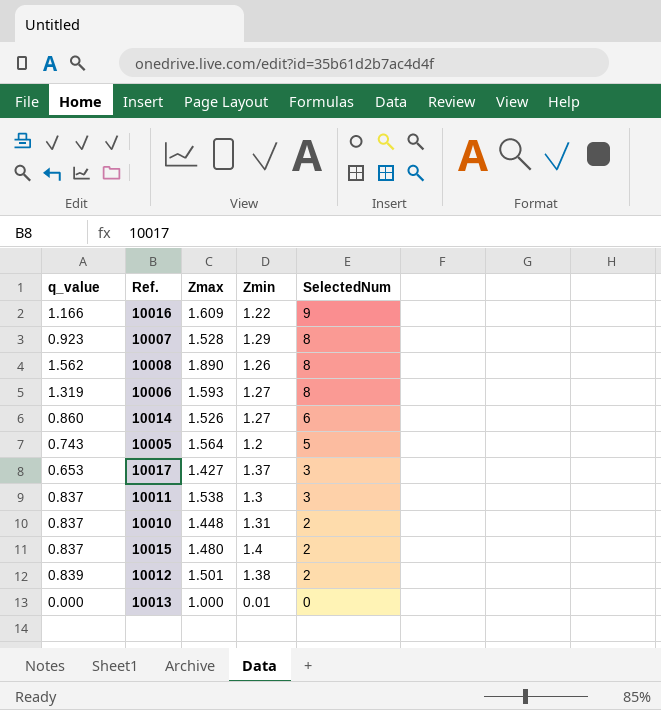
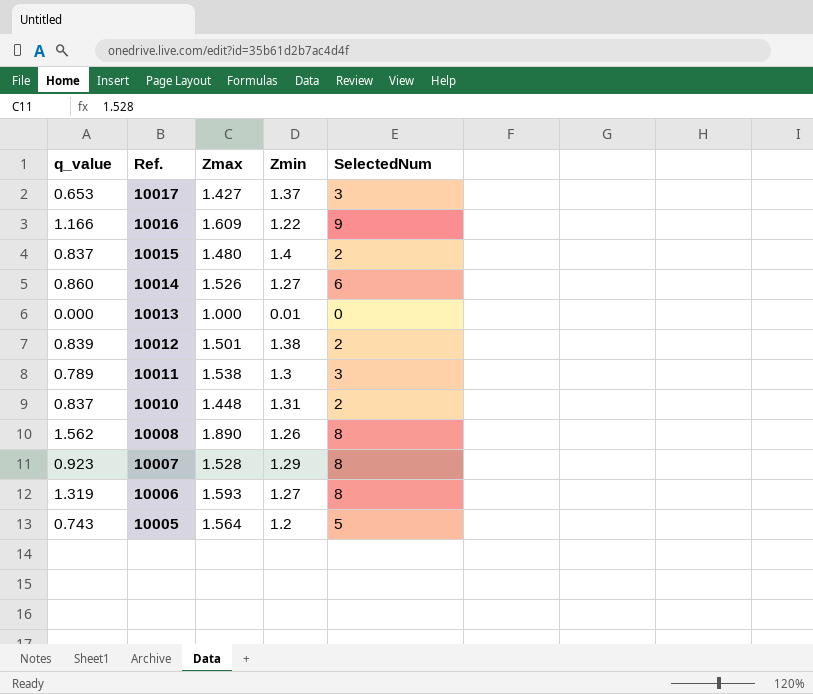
row order: SelectedNum descending -> Ref. descending
10011 | q_value: 0.837 -> 0.789

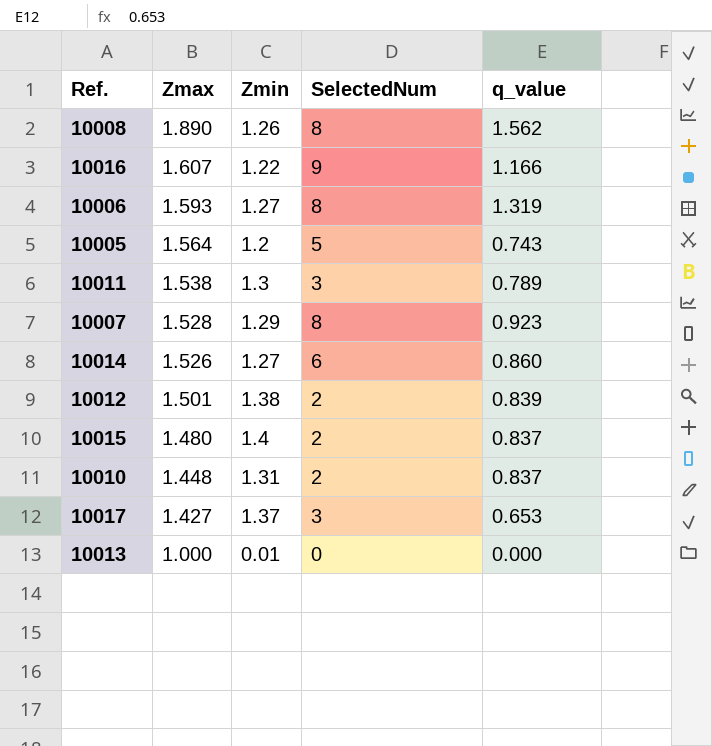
row order: Ref. descending -> Zmax descending
column q_value | position: 1 -> 5
10016 | Zmax: 1.609 -> 1.607

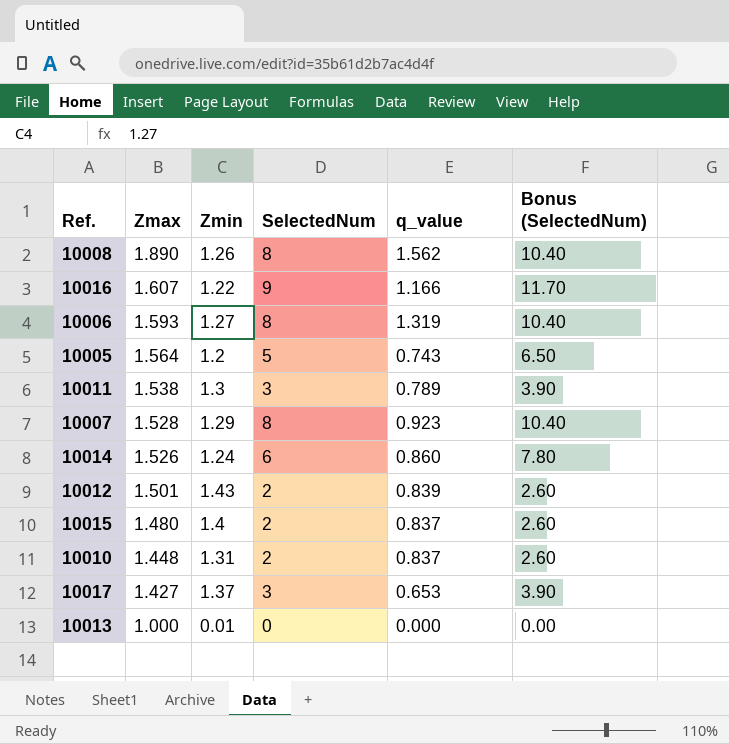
column Bonus (SelectedNum) | formula: none -> [SelectedNum] * 1.3
10014 | Zmin: 1.27 -> 1.24
10012 | Zmin: 1.38 -> 1.43

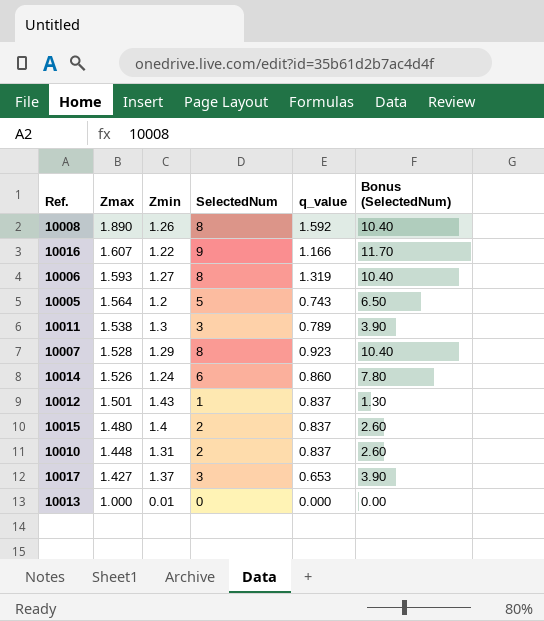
10008 | q_value: 1.562 -> 1.592
10012 | SelectedNum: 2 -> 1
10012 | q_value: 0.839 -> 0.837
10012 | Bonus (SelectedNum): 2.60 -> 1.30

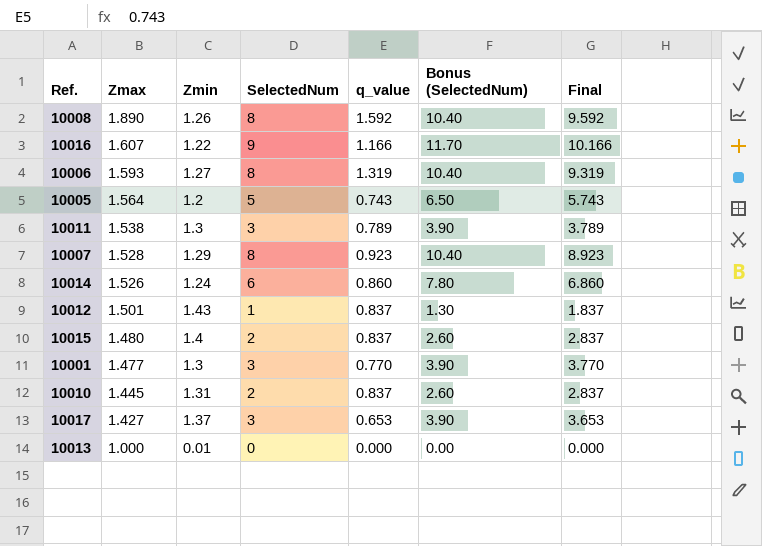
column Final | formula: none -> [SelectedNum] + [q_value]
row 10001: none -> 1.477 | 1.3 | 3 | 0.770 | 3.90 | 3.770
10010 | Zmax: 1.448 -> 1.445

